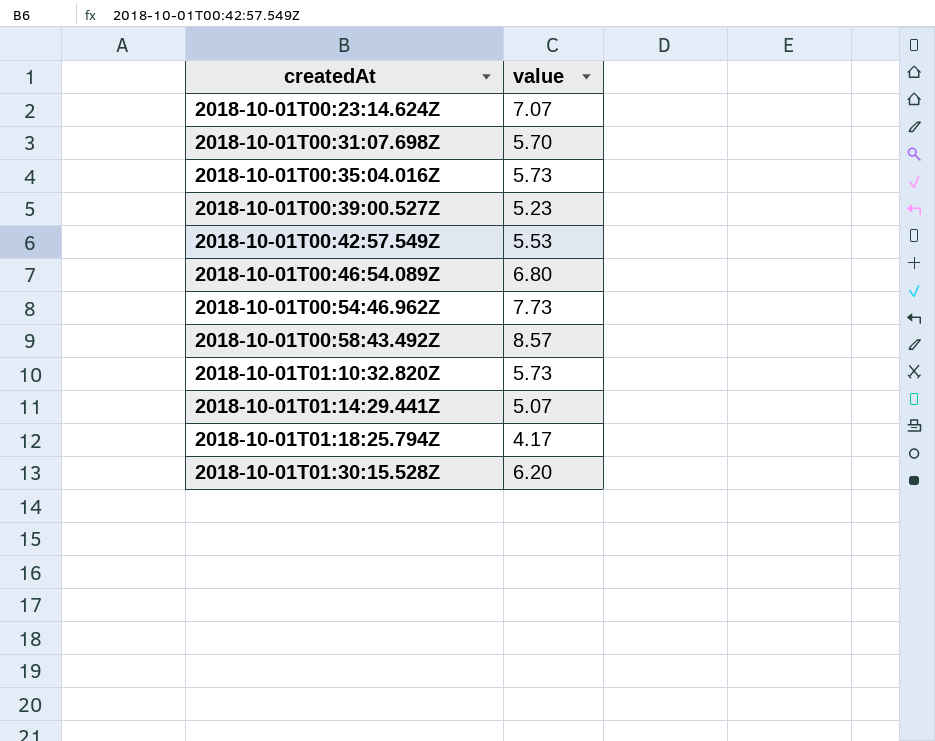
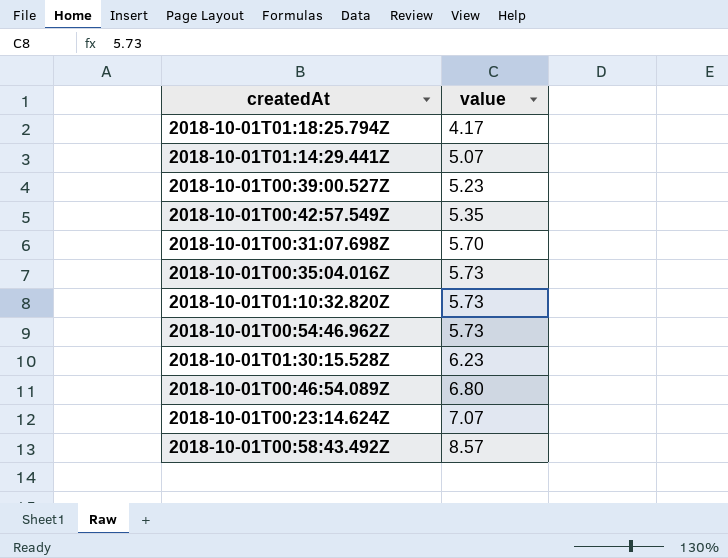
row order: createdAt ascending -> value ascending
2018-10-01T00:42:57.549Z | value: 5.53 -> 5.35
2018-10-01T00:54:46.962Z | value: 7.73 -> 5.73
2018-10-01T01:30:15.528Z | value: 6.20 -> 6.23

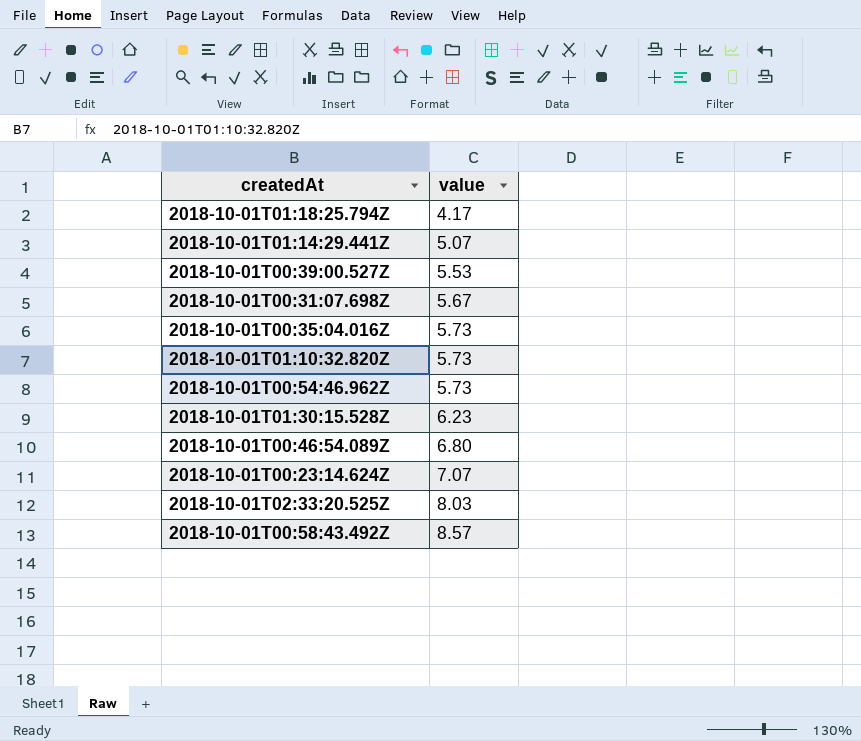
row 2018-10-01T00:42:57.549Z: 5.35 -> none
2018-10-01T00:39:00.527Z | value: 5.23 -> 5.53
2018-10-01T00:31:07.698Z | value: 5.70 -> 5.67
row 2018-10-01T02:33:20.525Z: none -> 8.03

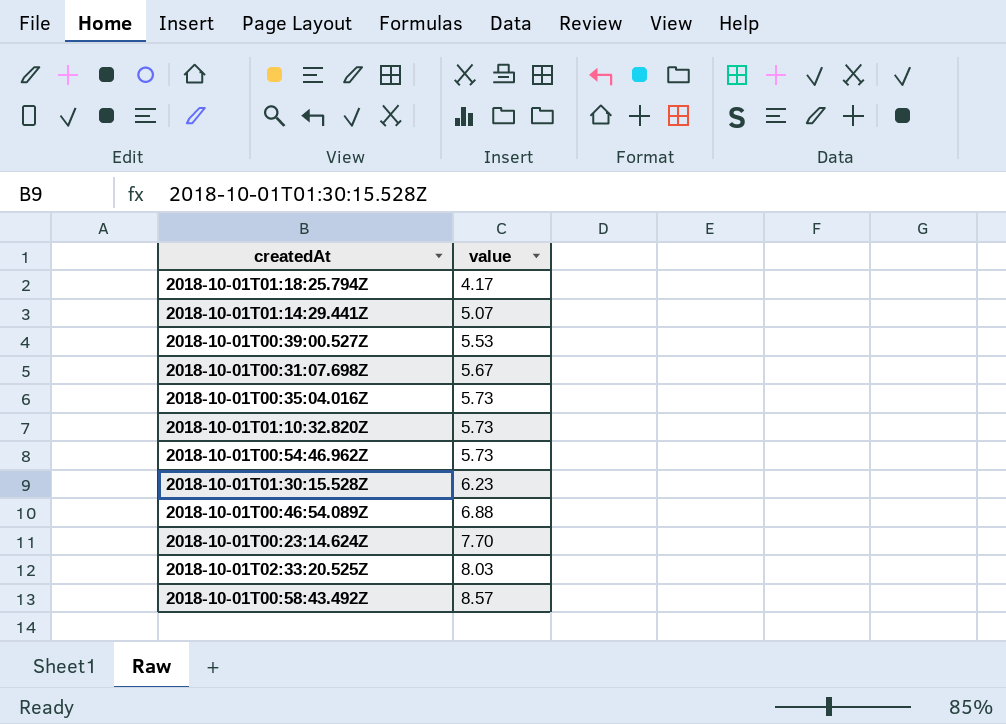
2018-10-01T00:46:54.089Z | value: 6.80 -> 6.88
2018-10-01T00:23:14.624Z | value: 7.07 -> 7.70

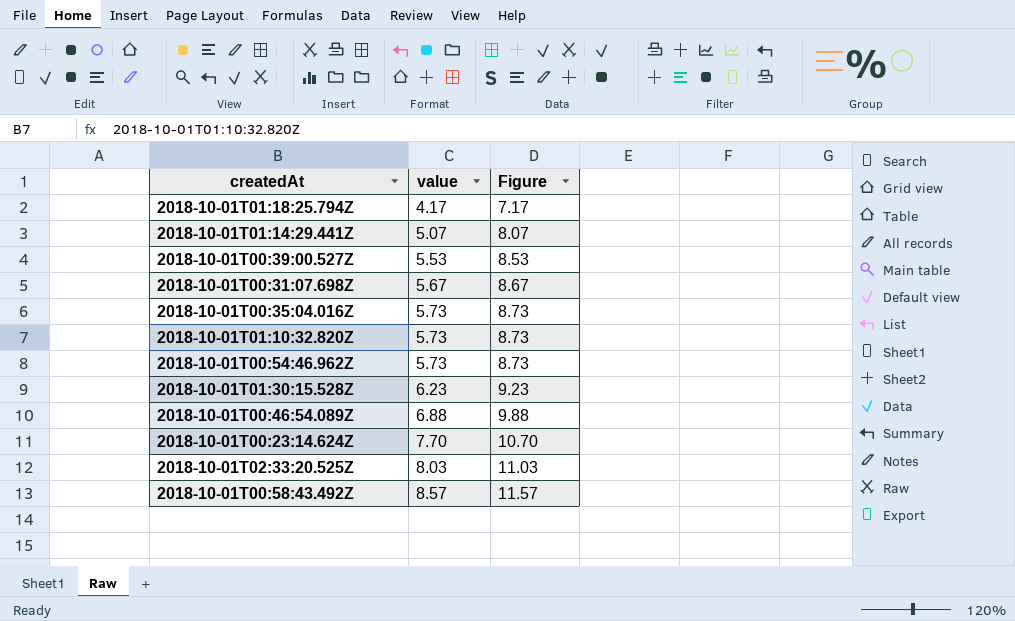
column Figure | formula: none -> [value] + 3

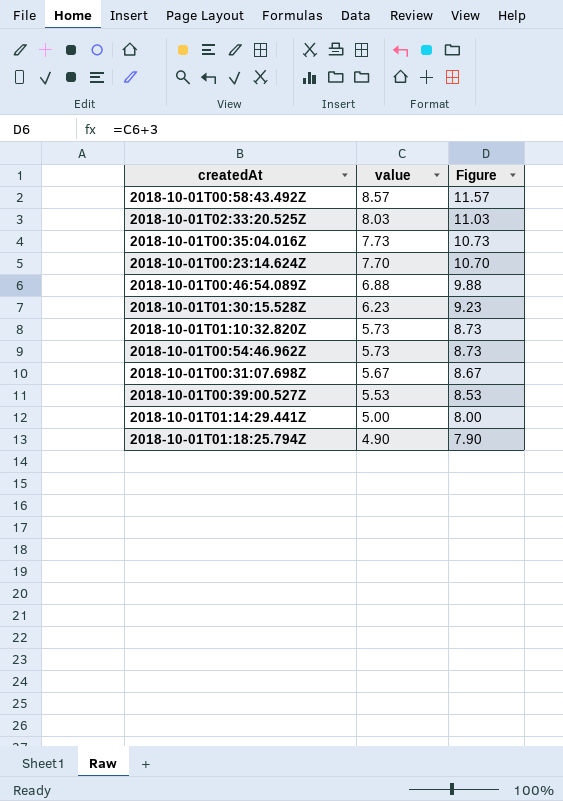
row order: value ascending -> value descending
2018-10-01T00:35:04.016Z | value: 5.73 -> 7.73
2018-10-01T00:35:04.016Z | Figure: 8.73 -> 10.73
2018-10-01T01:14:29.441Z | value: 5.07 -> 5.00
2018-10-01T01:14:29.441Z | Figure: 8.07 -> 8.00
2018-10-01T01:18:25.794Z | value: 4.17 -> 4.90
2018-10-01T01:18:25.794Z | Figure: 7.17 -> 7.90

